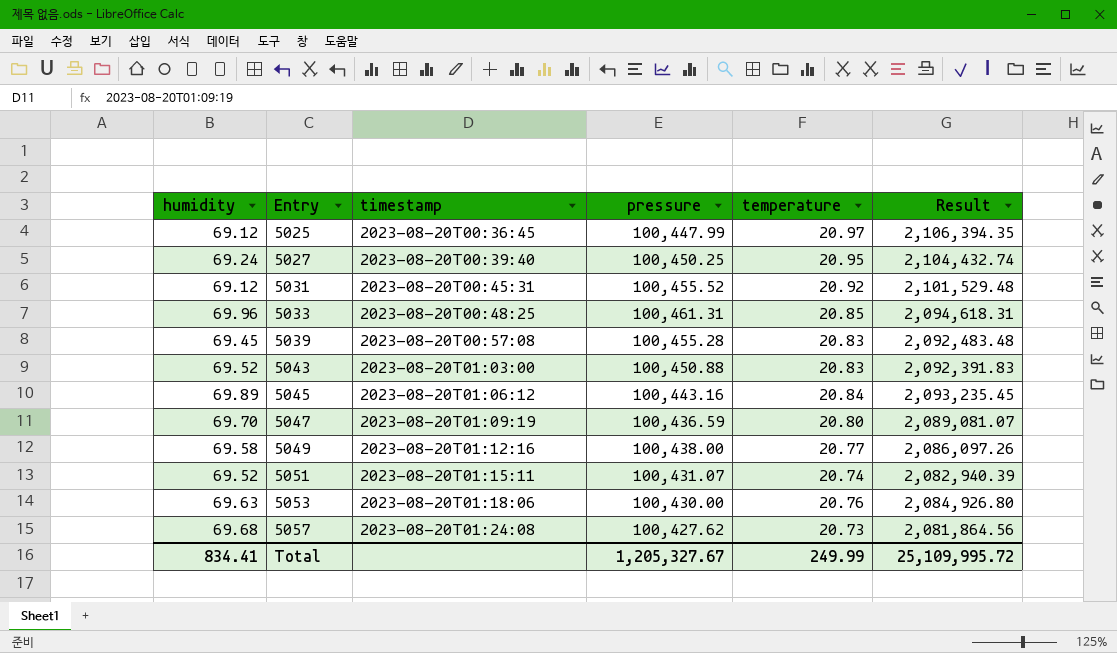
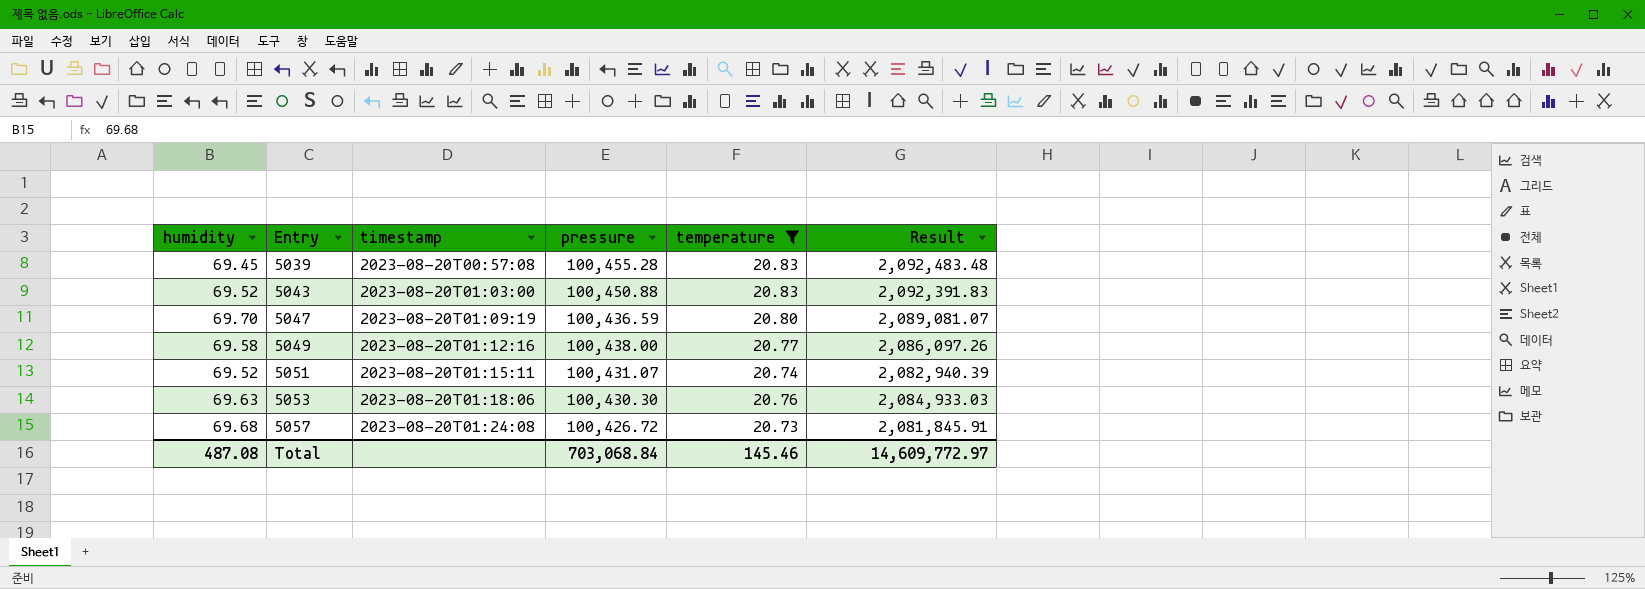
filter: none -> temperature <= 20.83
5053 | pressure: 100,430.00 -> 100,430.30
5053 | Result: 2,084,926.80 -> 2,084,933.03
5057 | pressure: 100,427.62 -> 100,426.72
5057 | Result: 2,081,864.56 -> 2,081,845.91
Total | humidity: 834.41 -> 487.08
Total | pressure: 1,205,327.67 -> 703,068.84
Total | temperature: 249.99 -> 145.46
Total | Result: 25,109,995.72 -> 14,609,772.97

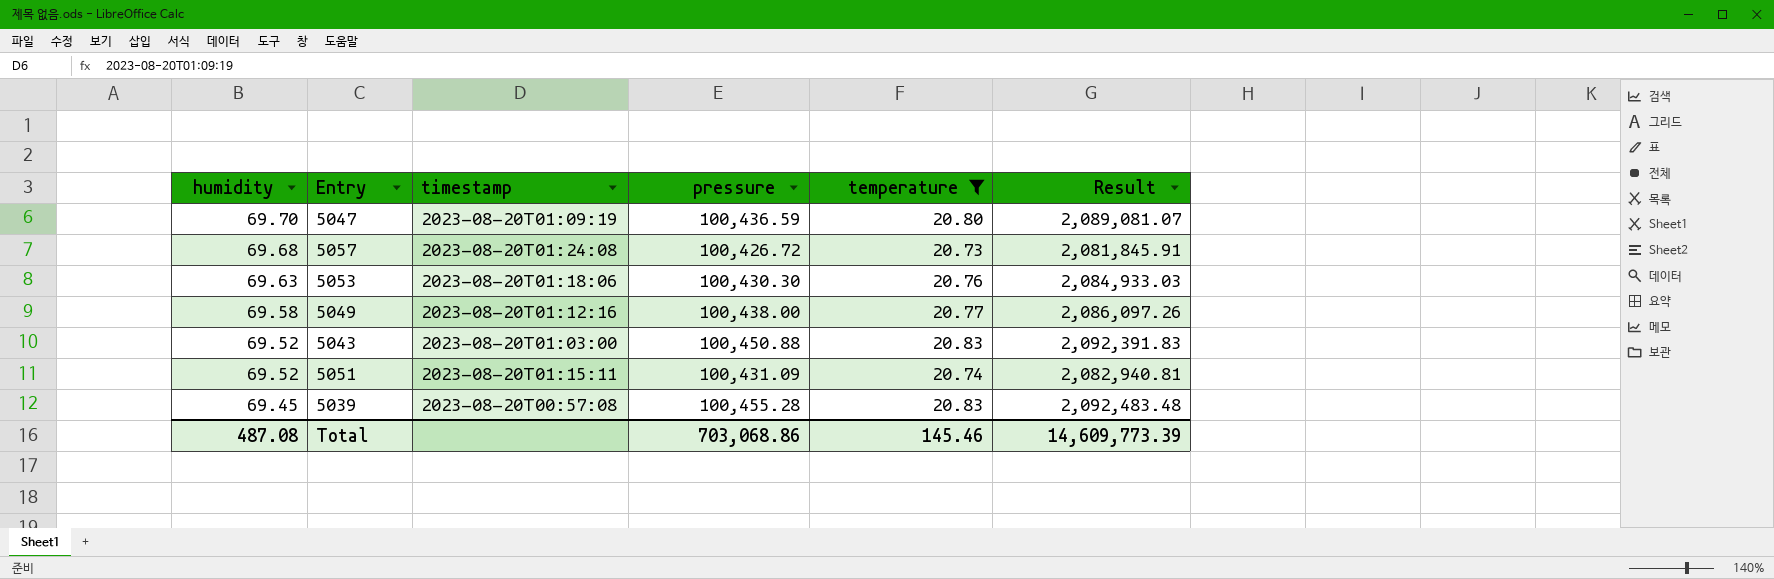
row order: Entry ascending -> humidity descending
5051 | pressure: 100,431.07 -> 100,431.09
5051 | Result: 2,082,940.39 -> 2,082,940.81
Total | pressure: 703,068.84 -> 703,068.86
Total | Result: 14,609,772.97 -> 14,609,773.39

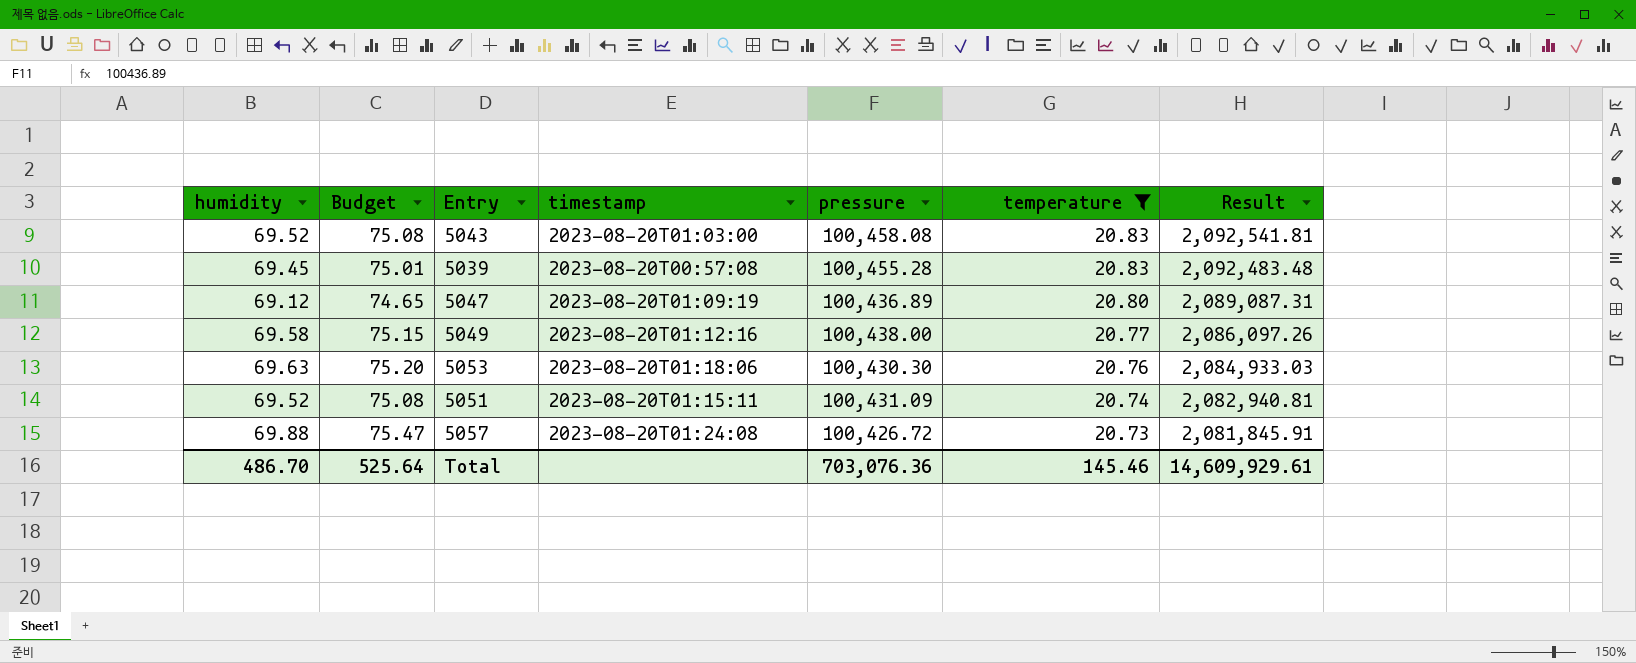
row order: humidity descending -> temperature descending
column Budget | formula: none -> [humidity] * 1.08
5043 | pressure: 100,450.88 -> 100,458.08
5043 | Result: 2,092,391.83 -> 2,092,541.81
5047 | humidity: 69.70 -> 69.12
5047 | pressure: 100,436.59 -> 100,436.89
5047 | Result: 2,089,081.07 -> 2,089,087.31
5057 | humidity: 69.68 -> 69.88
Total | humidity: 487.08 -> 486.70
Total | pressure: 703,068.86 -> 703,076.36
Total | Result: 14,609,773.39 -> 14,609,929.61

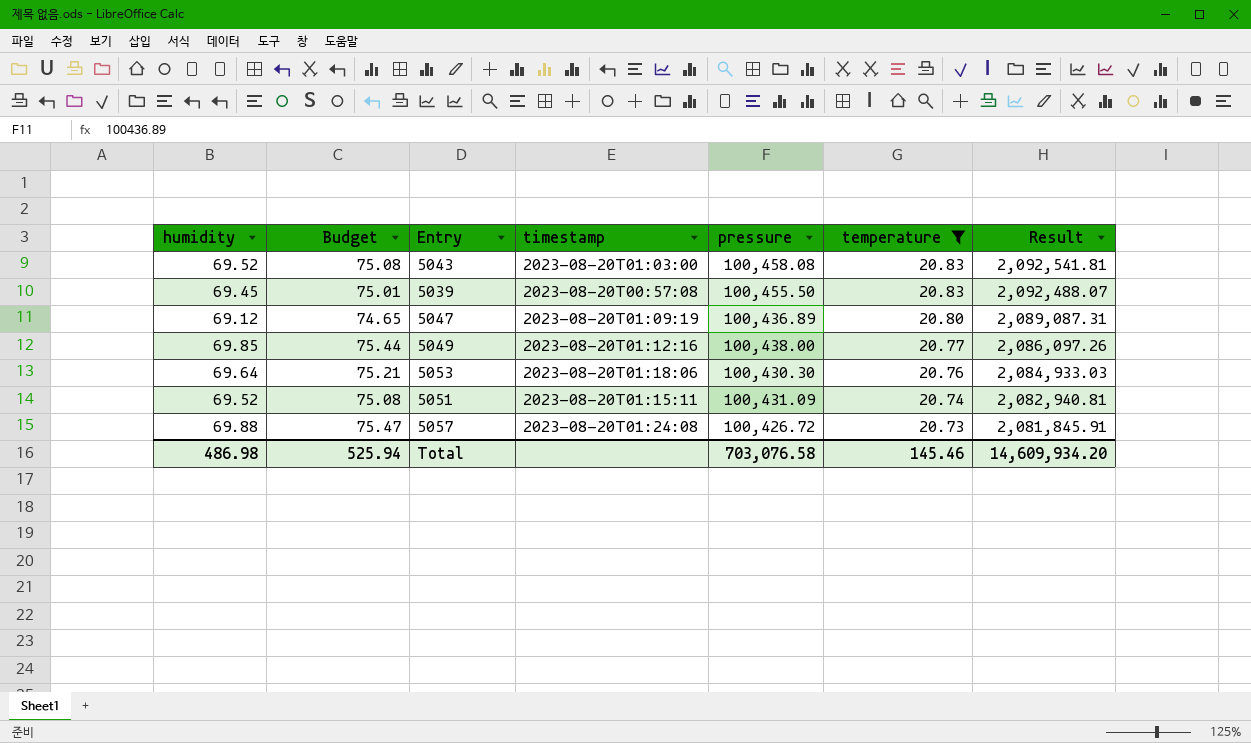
5039 | pressure: 100,455.28 -> 100,455.50
5039 | Result: 2,092,483.48 -> 2,092,488.07
5049 | humidity: 69.58 -> 69.85
5049 | Budget: 75.15 -> 75.44
5053 | humidity: 69.63 -> 69.64
5053 | Budget: 75.20 -> 75.21
Total | humidity: 486.70 -> 486.98
Total | Budget: 525.64 -> 525.94
Total | pressure: 703,076.36 -> 703,076.58
Total | Result: 14,609,929.61 -> 14,609,934.20

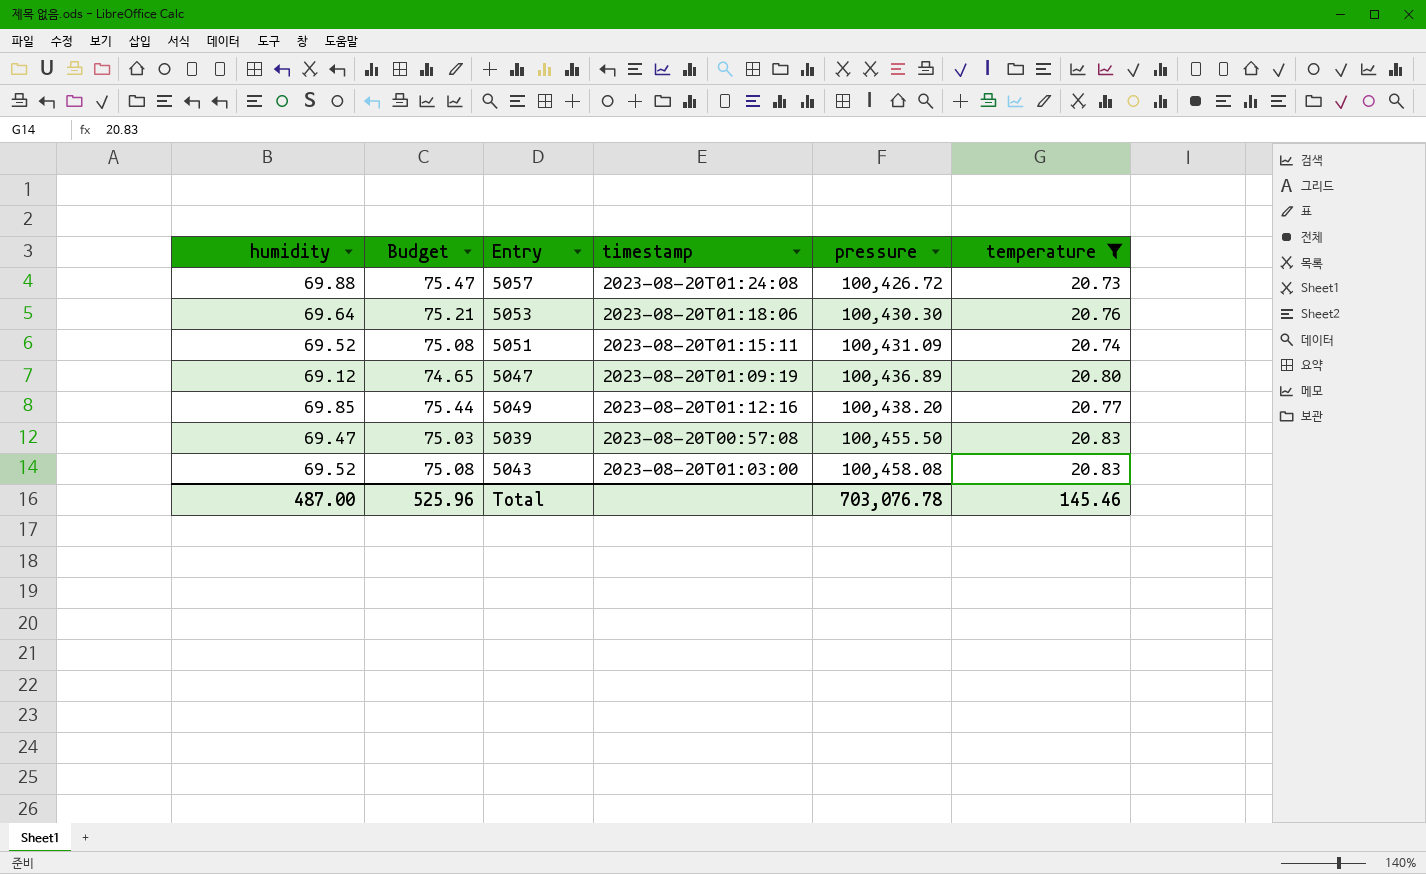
row order: temperature descending -> pressure ascending
column Result | formula: [pressure] * [temperature] -> none
5049 | pressure: 100,438.00 -> 100,438.20
5039 | humidity: 69.45 -> 69.47
5039 | Budget: 75.01 -> 75.03
Total | humidity: 486.98 -> 487.00
Total | Budget: 525.94 -> 525.96
Total | pressure: 703,076.58 -> 703,076.78

